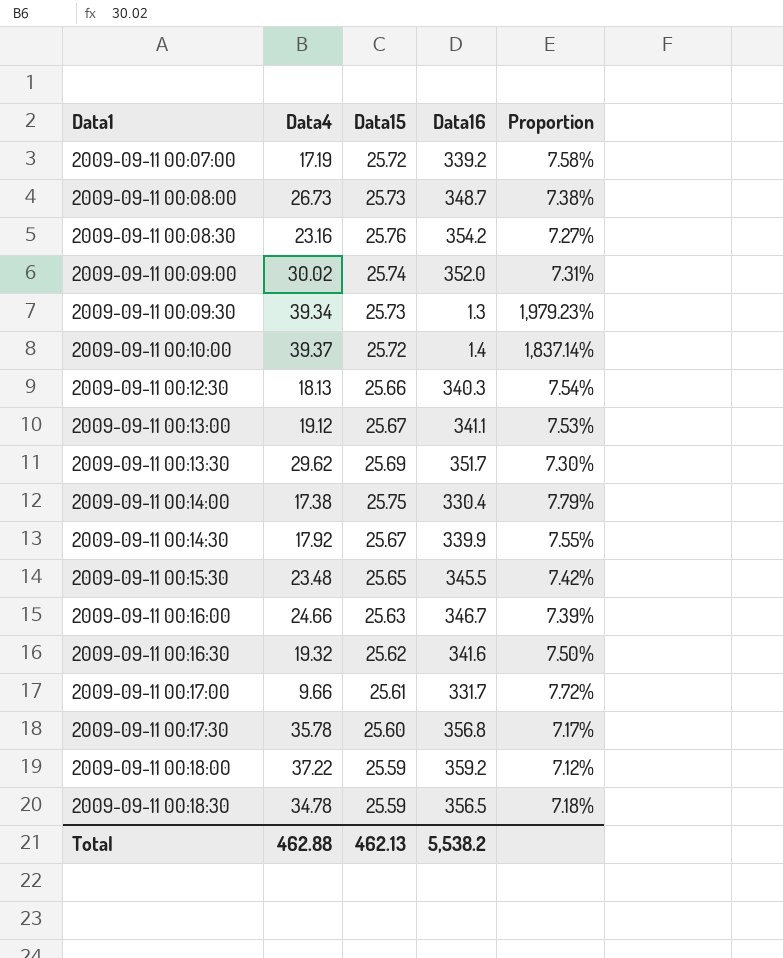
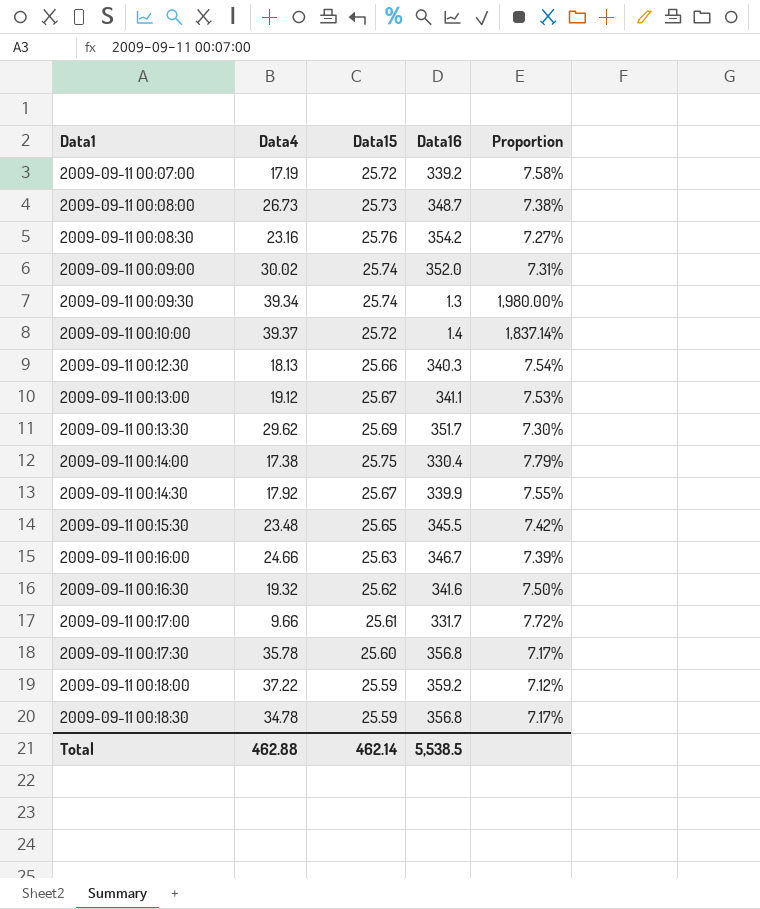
2009-09-11 00:09:30 | Data15: 25.73 -> 25.74
2009-09-11 00:09:30 | Proportion: 1,979.23% -> 1,980.00%
2009-09-11 00:18:30 | Data16: 356.5 -> 356.8
2009-09-11 00:18:30 | Proportion: 7.18% -> 7.17%
Total | Data15: 462.13 -> 462.14
Total | Data16: 5,538.2 -> 5,538.5

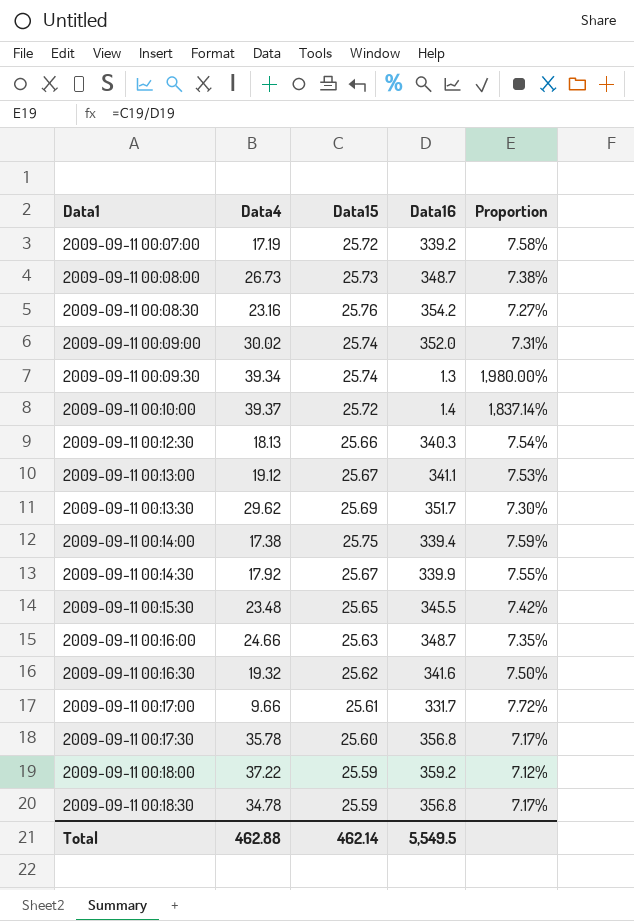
2009-09-11 00:14:00 | Data16: 330.4 -> 339.4
2009-09-11 00:14:00 | Proportion: 7.79% -> 7.59%
2009-09-11 00:16:00 | Data16: 346.7 -> 348.7
2009-09-11 00:16:00 | Proportion: 7.39% -> 7.35%
Total | Data16: 5,538.5 -> 5,549.5

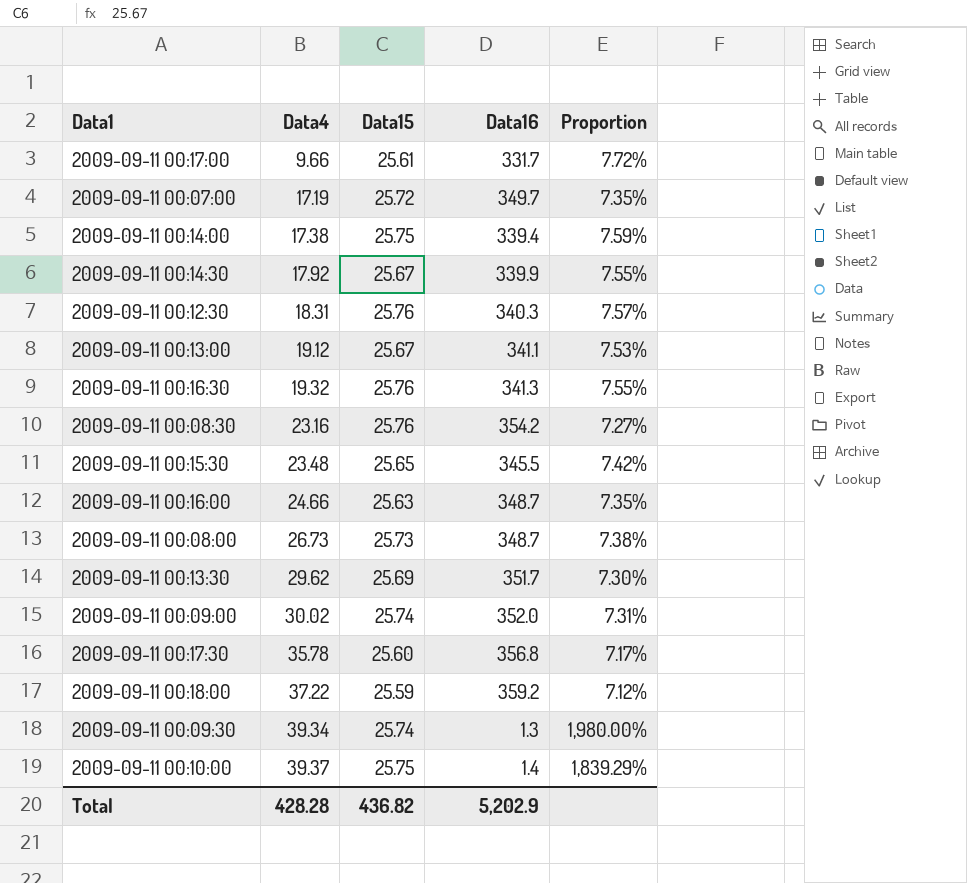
row order: Data1 ascending -> Data4 ascending
row 2009-09-11 00:18:30: 34.78 | 25.59 | 356.8 | 7.17% -> none
2009-09-11 00:07:00 | Data16: 339.2 -> 349.7
2009-09-11 00:07:00 | Proportion: 7.58% -> 7.35%
2009-09-11 00:12:30 | Data4: 18.13 -> 18.31
2009-09-11 00:12:30 | Data15: 25.66 -> 25.76
2009-09-11 00:12:30 | Proportion: 7.54% -> 7.57%
2009-09-11 00:16:30 | Data15: 25.62 -> 25.76
2009-09-11 00:16:30 | Data16: 341.6 -> 341.3
2009-09-11 00:16:30 | Proportion: 7.50% -> 7.55%
2009-09-11 00:10:00 | Data15: 25.72 -> 25.75
2009-09-11 00:10:00 | Proportion: 1,837.14% -> 1,839.29%
Total | Data4: 462.88 -> 428.28
Total | Data15: 462.14 -> 436.82
Total | Data16: 5,549.5 -> 5,202.9

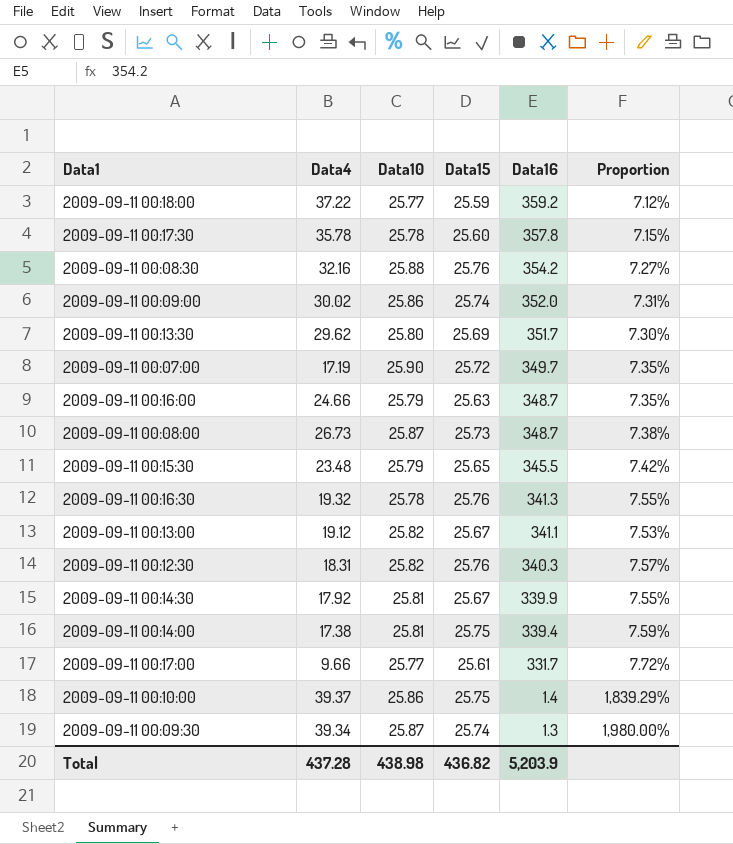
row order: Data4 ascending -> Data16 descending
column Data10 | position: none -> 3
2009-09-11 00:17:30 | Data16: 356.8 -> 357.8
2009-09-11 00:17:30 | Proportion: 7.17% -> 7.15%
2009-09-11 00:08:30 | Data4: 23.16 -> 32.16
Total | Data4: 428.28 -> 437.28
Total | Data16: 5,202.9 -> 5,203.9

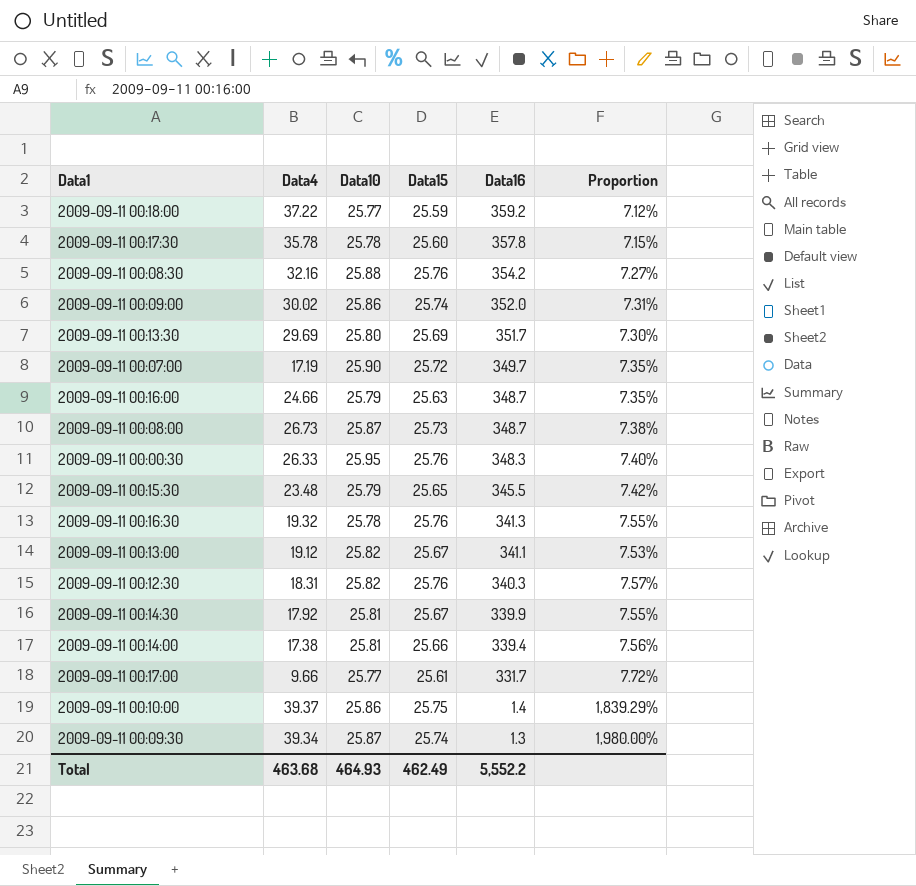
2009-09-11 00:13:30 | Data4: 29.62 -> 29.69
row 2009-09-11 00:00:30: none -> 26.33 | 25.95 | 25.76 | 348.3 | 7.40%
2009-09-11 00:14:00 | Data15: 25.75 -> 25.66
2009-09-11 00:14:00 | Proportion: 7.59% -> 7.56%
Total | Data4: 437.28 -> 463.68
Total | Data10: 438.98 -> 464.93
Total | Data15: 436.82 -> 462.49
Total | Data16: 5,203.9 -> 5,552.2

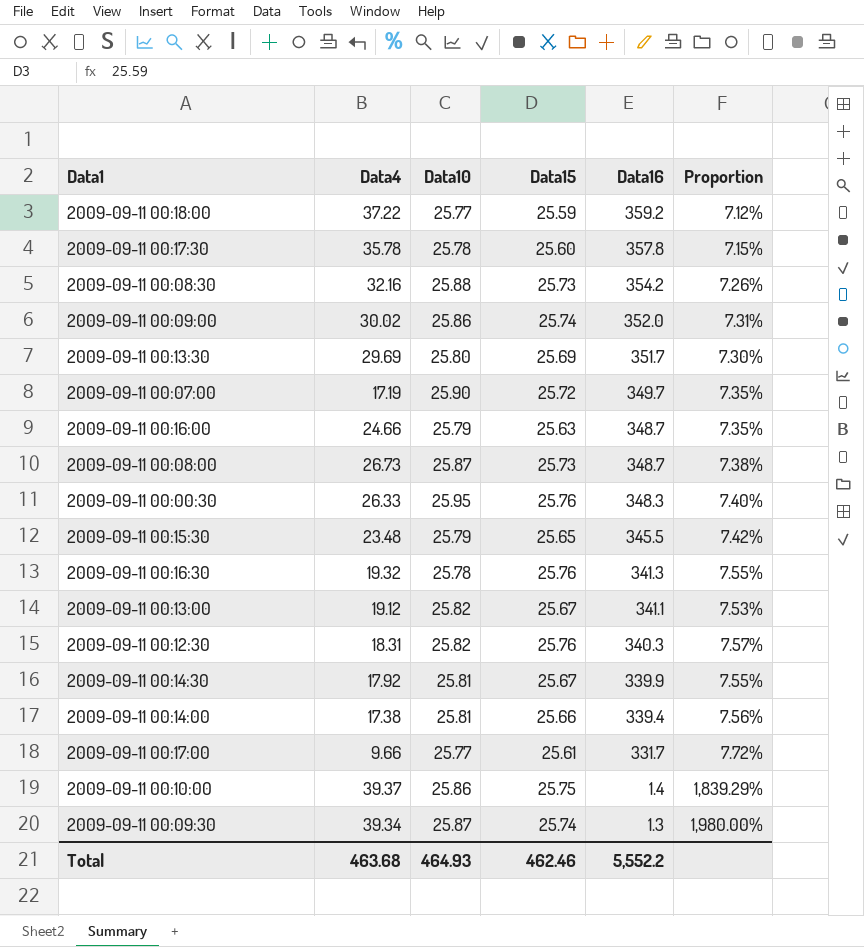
2009-09-11 00:08:30 | Data15: 25.76 -> 25.73
2009-09-11 00:08:30 | Proportion: 7.27% -> 7.26%
Total | Data15: 462.49 -> 462.46

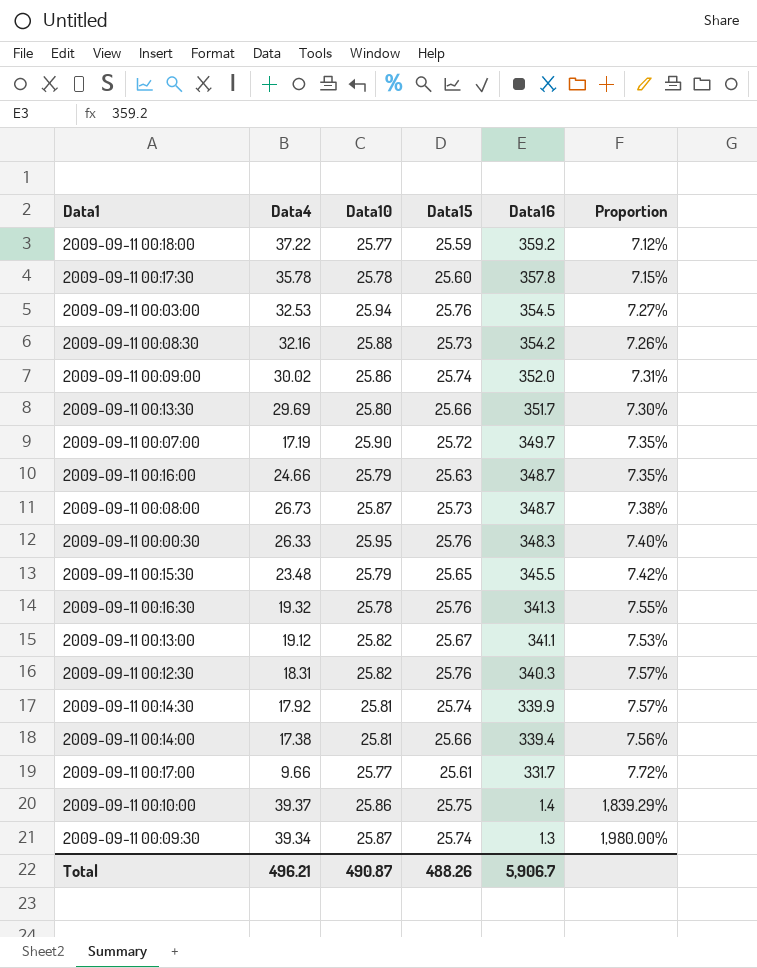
row 2009-09-11 00:03:00: none -> 32.53 | 25.94 | 25.76 | 354.5 | 7.27%
2009-09-11 00:13:30 | Data15: 25.69 -> 25.66
2009-09-11 00:14:30 | Data15: 25.67 -> 25.74
2009-09-11 00:14:30 | Proportion: 7.55% -> 7.57%
Total | Data4: 463.68 -> 496.21
Total | Data10: 464.93 -> 490.87
Total | Data15: 462.46 -> 488.26
Total | Data16: 5,552.2 -> 5,906.7

